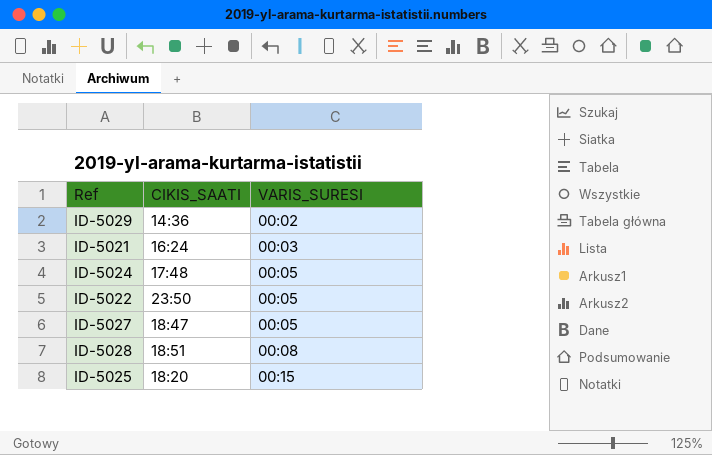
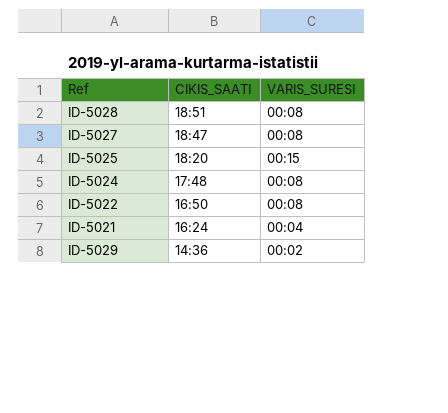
row order: VARIS_SURESI ascending -> CIKIS_SAATI descending
ID-5027 | VARIS_SURESI: 00:05 -> 00:08
ID-5024 | VARIS_SURESI: 00:05 -> 00:08
ID-5022 | CIKIS_SAATI: 23:50 -> 16:50
ID-5022 | VARIS_SURESI: 00:05 -> 00:08
ID-5021 | VARIS_SURESI: 00:03 -> 00:04

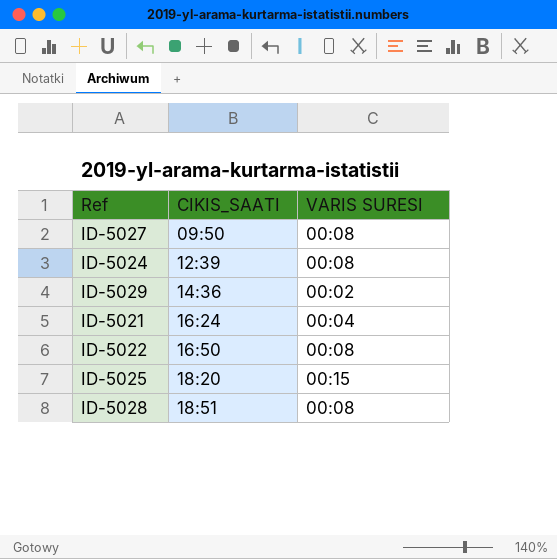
row order: CIKIS_SAATI descending -> CIKIS_SAATI ascending
column name: VARIS_SURESI -> VARIS SURESI
ID-5027 | CIKIS_SAATI: 18:47 -> 09:50
ID-5024 | CIKIS_SAATI: 17:48 -> 12:39

